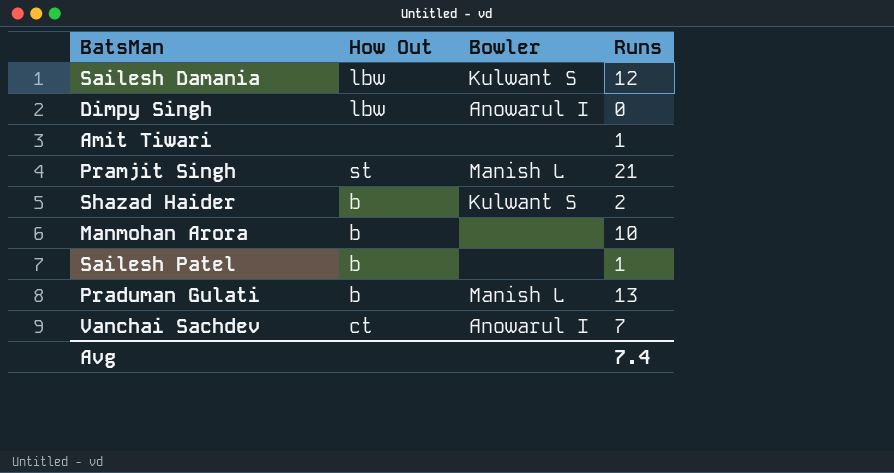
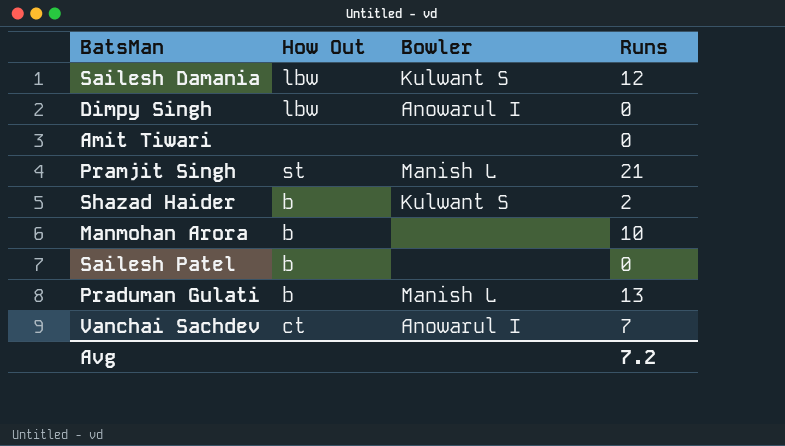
Amit Tiwari | Runs: 1 -> 0
Sailesh Patel | Runs: 1 -> 0
Avg | Runs: 7.4 -> 7.2

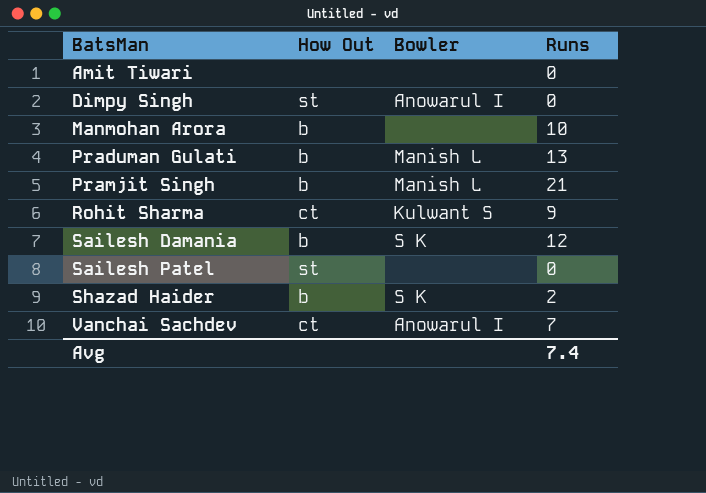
row order: none -> BatsMan ascending
Dimpy Singh | How Out: lbw -> st
Pramjit Singh | How Out: st -> b
row Rohit Sharma: none -> ct | Kulwant S | 9
Sailesh Damania | How Out: lbw -> b
Sailesh Damania | Bowler: Kulwant S -> S K
Sailesh Patel | How Out: b -> st
Shazad Haider | Bowler: Kulwant S -> S K
Avg | Runs: 7.2 -> 7.4

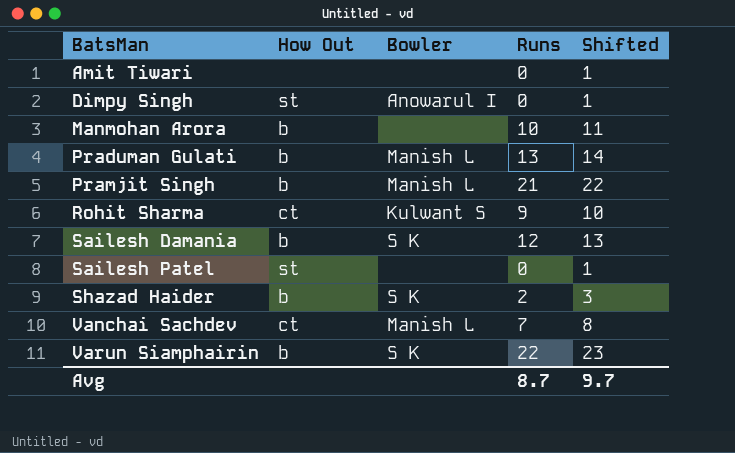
column Shifted | formula: none -> [Runs] + 1
Vanchai Sachdev | Bowler: Anowarul I -> Manish L
row Varun Siamphairin: none -> b | S K | 22 | 23
Avg | Runs: 7.4 -> 8.7

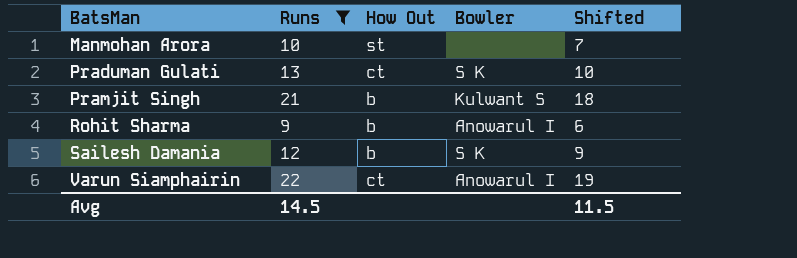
filter: none -> Runs >= 9
column Runs | position: 4 -> 2
column Shifted | formula: [Runs] + 1 -> [Runs] - 3
Manmohan Arora | How Out: b -> st
Praduman Gulati | How Out: b -> ct
Praduman Gulati | Bowler: Manish L -> S K
Pramjit Singh | Bowler: Manish L -> Kulwant S
Rohit Sharma | How Out: ct -> b
Rohit Sharma | Bowler: Kulwant S -> Anowarul I
Varun Siamphairin | How Out: b -> ct
Varun Siamphairin | Bowler: S K -> Anowarul I
Avg | Runs: 8.7 -> 14.5
Avg | Shifted: 9.7 -> 11.5

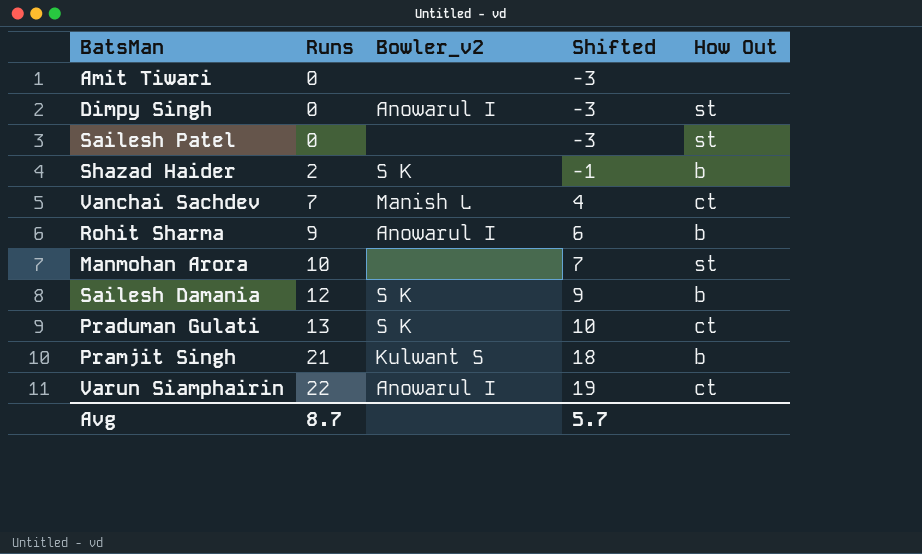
filter: Runs >= 9 -> none
row order: BatsMan ascending -> Runs ascending
column name: Bowler -> Bowler_v2
column How Out | position: 3 -> 5
Avg | Runs: 14.5 -> 8.7
Avg | Shifted: 11.5 -> 5.7

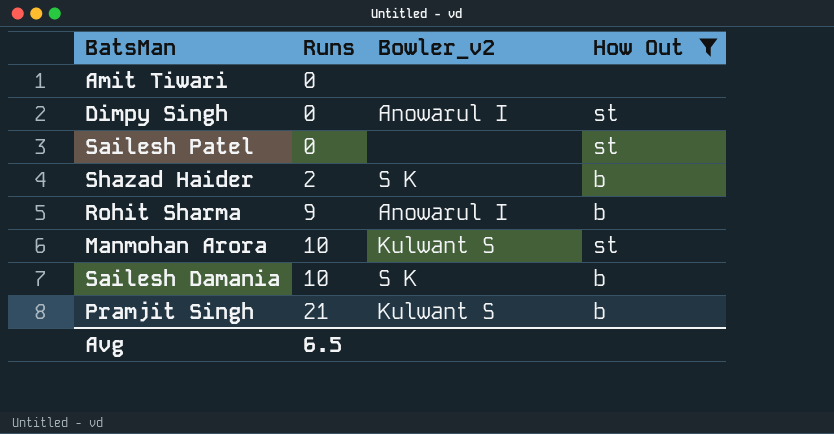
filter: none -> How Out != ct
column Shifted | formula: [Runs] - 3 -> none
Manmohan Arora | Bowler_v2: none -> Kulwant S
Sailesh Damania | Runs: 12 -> 10
Avg | Runs: 8.7 -> 6.5

